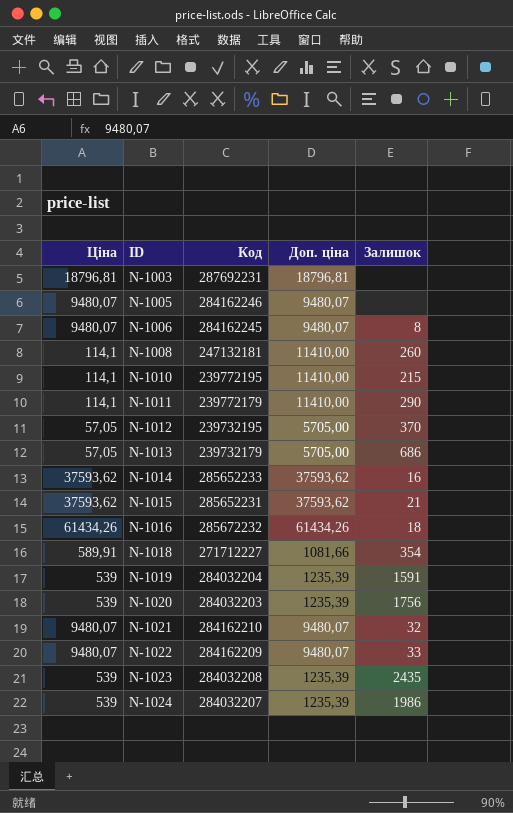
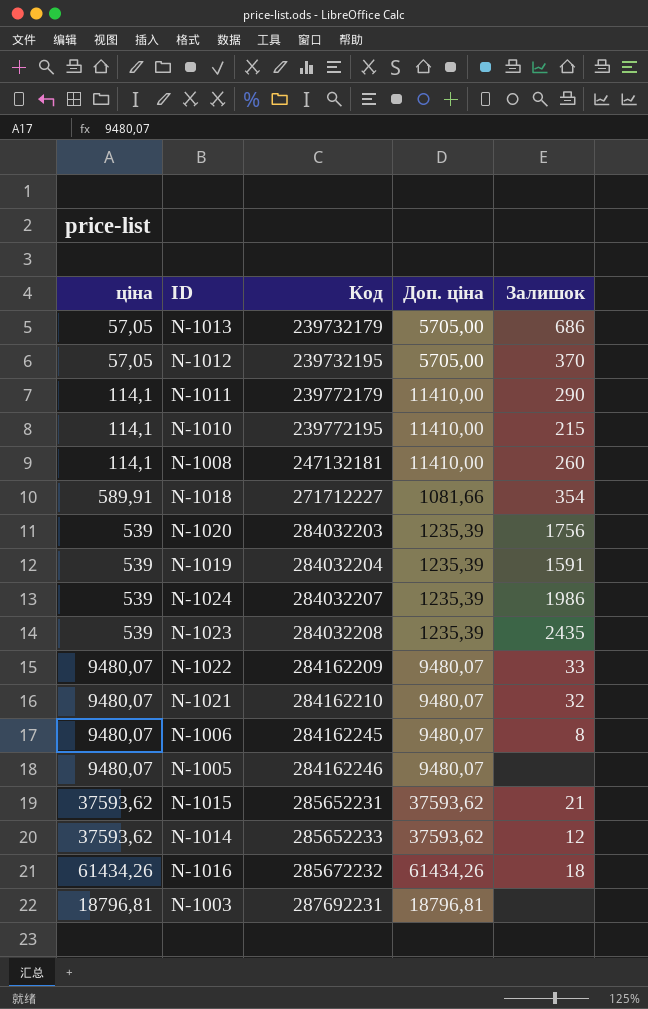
row order: ID ascending -> Код ascending
column name: Ціна -> ціна
N-1014 | Залишок: 16 -> 12

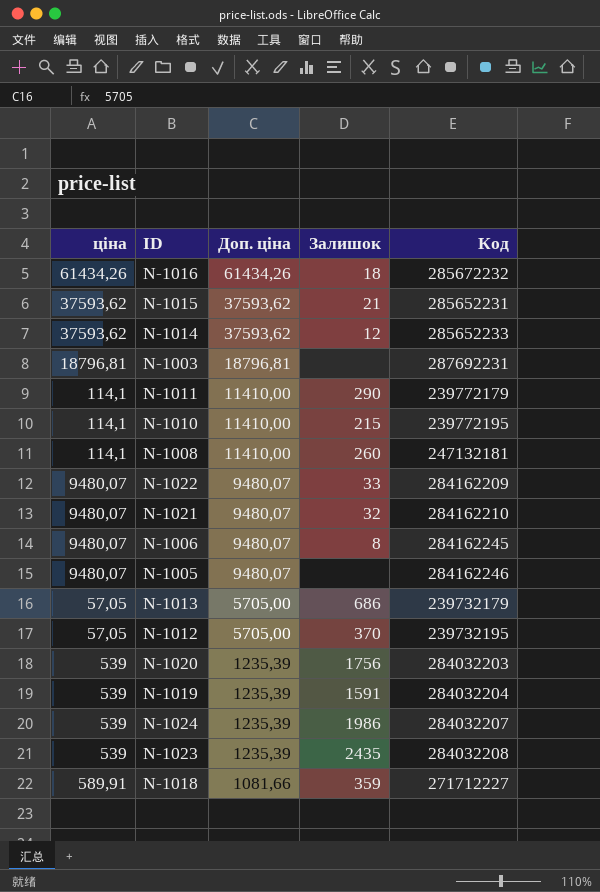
row order: Код ascending -> Доп. ціна descending
column Код | position: 3 -> 5
N-1018 | Залишок: 354 -> 359

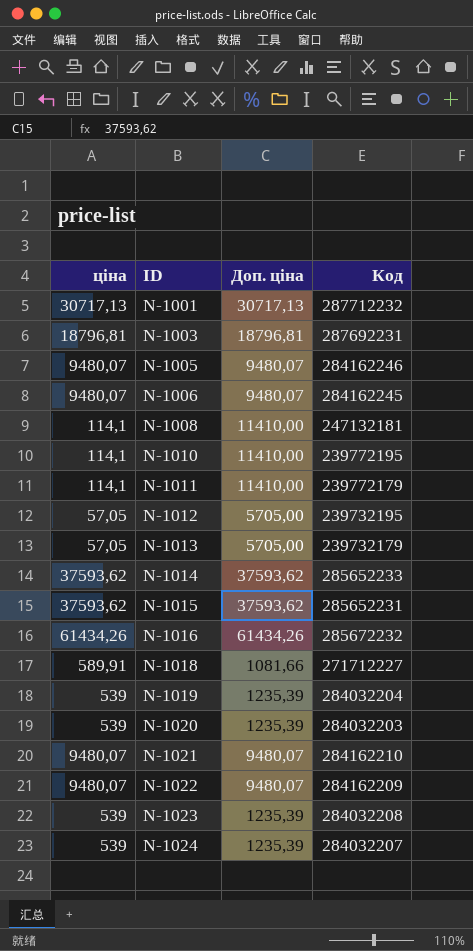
row order: Доп. ціна descending -> ID ascending
column Залишок | position: 4 -> none
row N-1001: none -> 30717,13 | 30717,13 | 287712232

